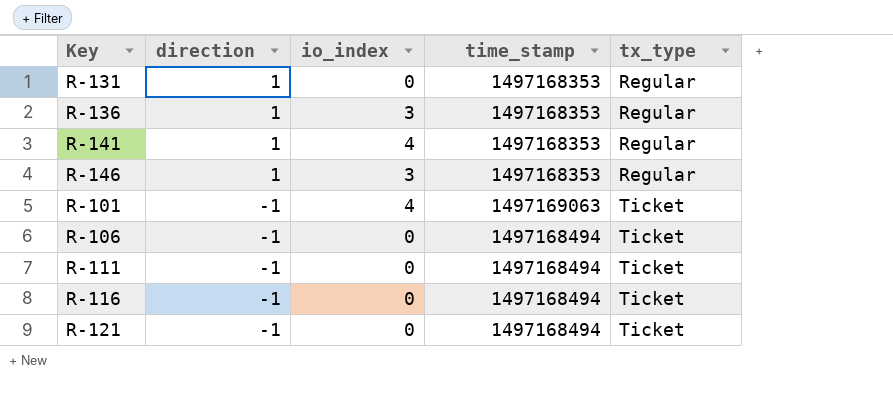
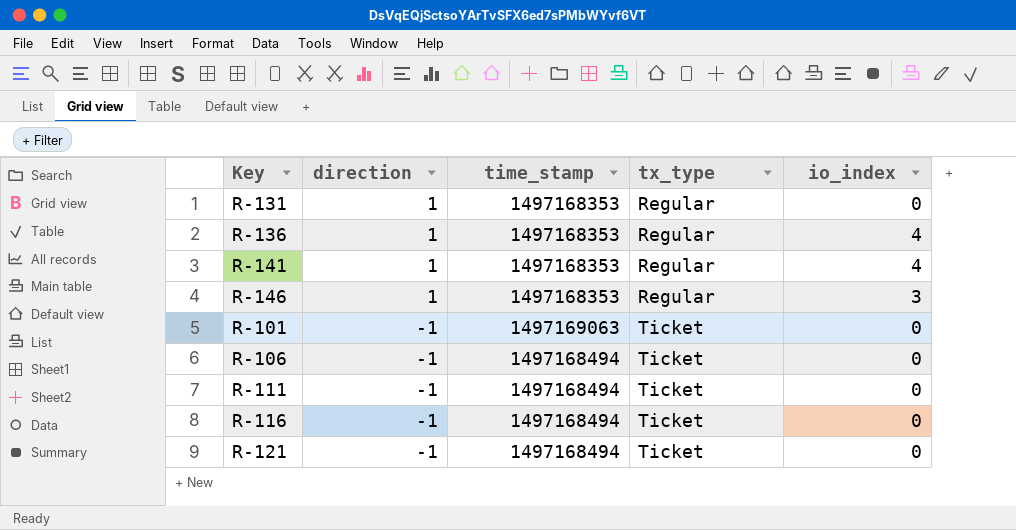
column io_index | position: 3 -> 5
R-136 | io_index: 3 -> 4
R-101 | io_index: 4 -> 0

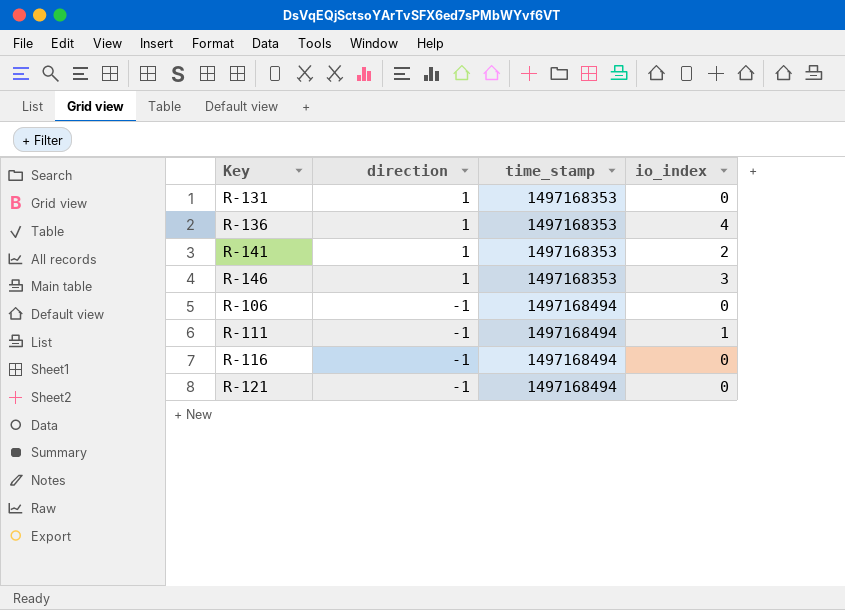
column tx_type | position: 4 -> none
row R-101: -1 | 1497169063 | Ticket | 0 -> none
R-141 | io_index: 4 -> 2
R-111 | io_index: 0 -> 1

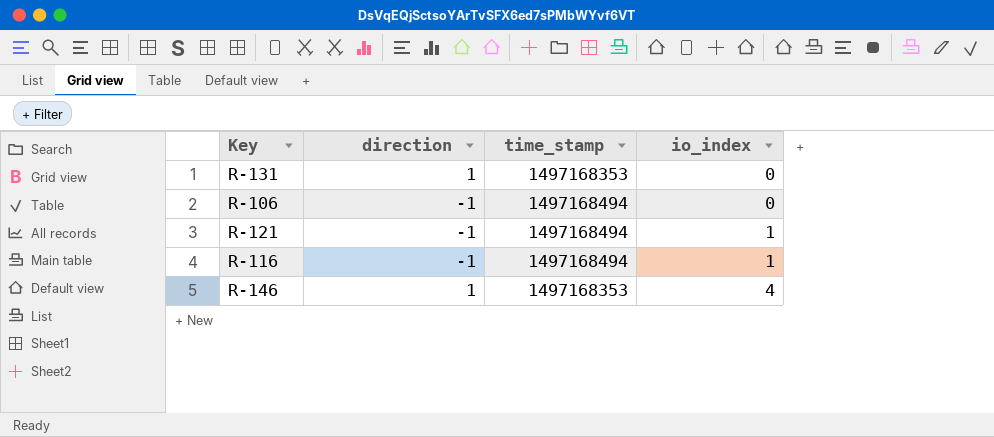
row order: direction descending -> io_index ascending
row R-136: 1 | 1497168353 | 4 -> none
row R-141: 1 | 1497168353 | 2 -> none
row R-111: -1 | 1497168494 | 1 -> none
R-121 | io_index: 0 -> 1
R-116 | io_index: 0 -> 1
R-146 | io_index: 3 -> 4

